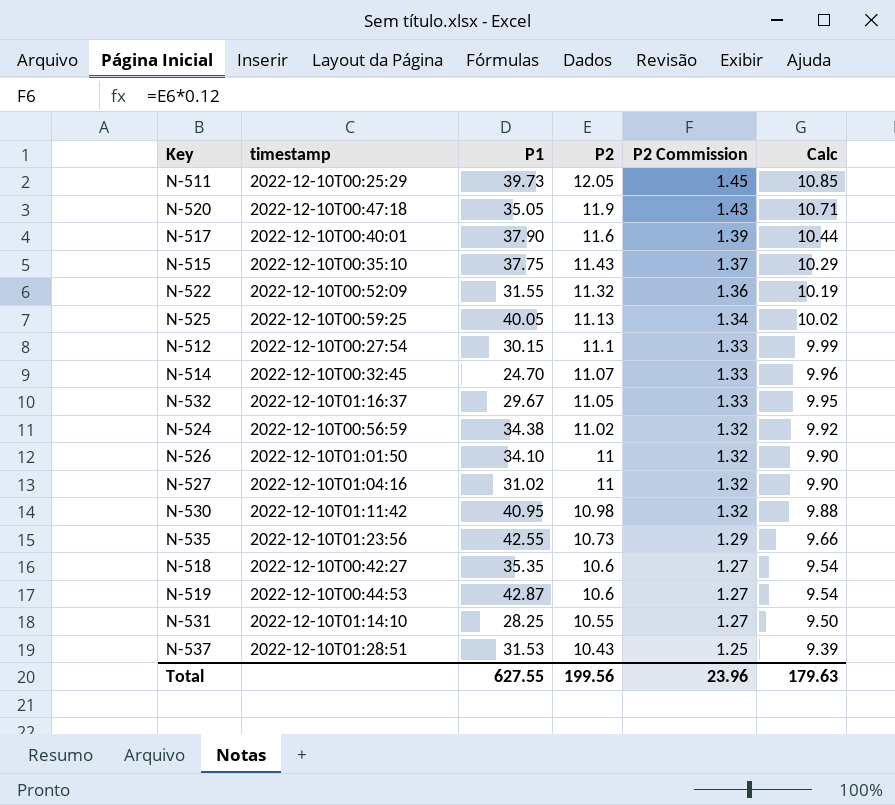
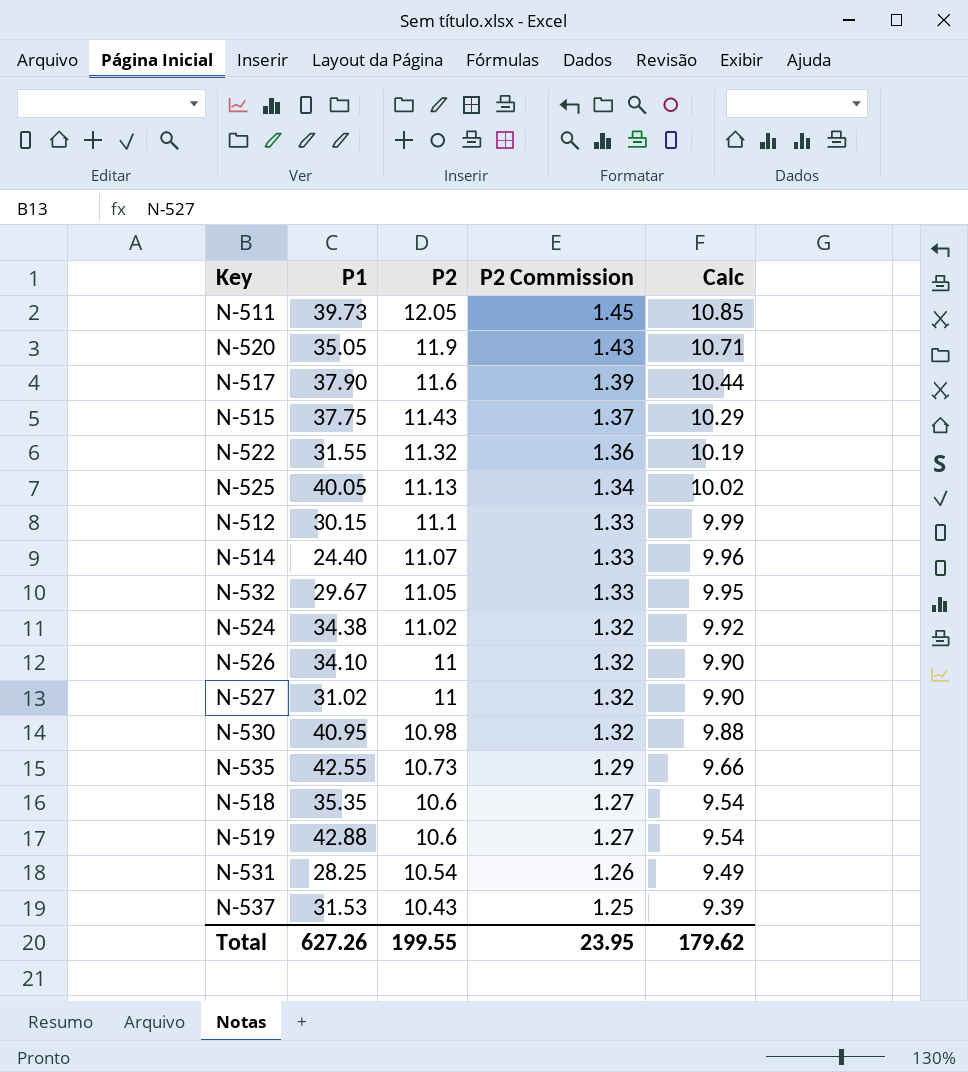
column timestamp | position: 2 -> none
N-514 | P1: 24.70 -> 24.40
N-519 | P1: 42.87 -> 42.88
N-531 | P2: 10.55 -> 10.54
N-531 | P2 Commission: 1.27 -> 1.26
N-531 | Calc: 9.50 -> 9.49
Total | P1: 627.55 -> 627.26
Total | P2: 199.56 -> 199.55
Total | P2 Commission: 23.96 -> 23.95
Total | Calc: 179.63 -> 179.62

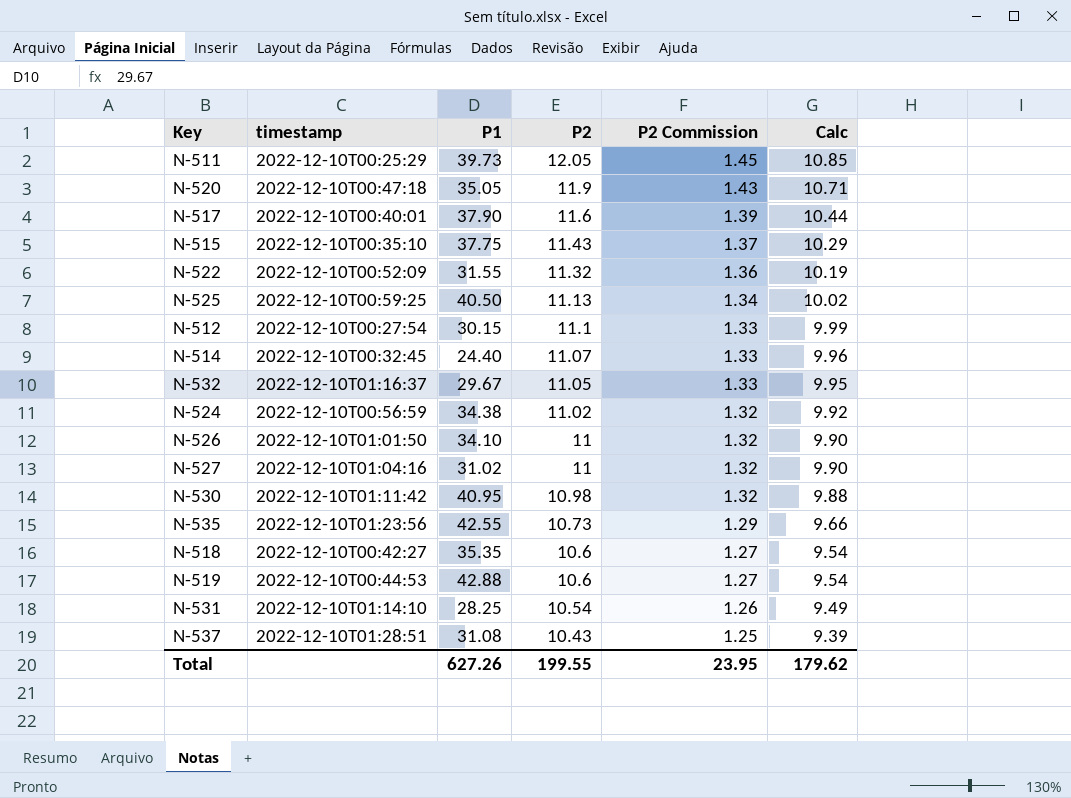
column timestamp | position: none -> 2
N-525 | P1: 40.05 -> 40.50
N-537 | P1: 31.53 -> 31.08

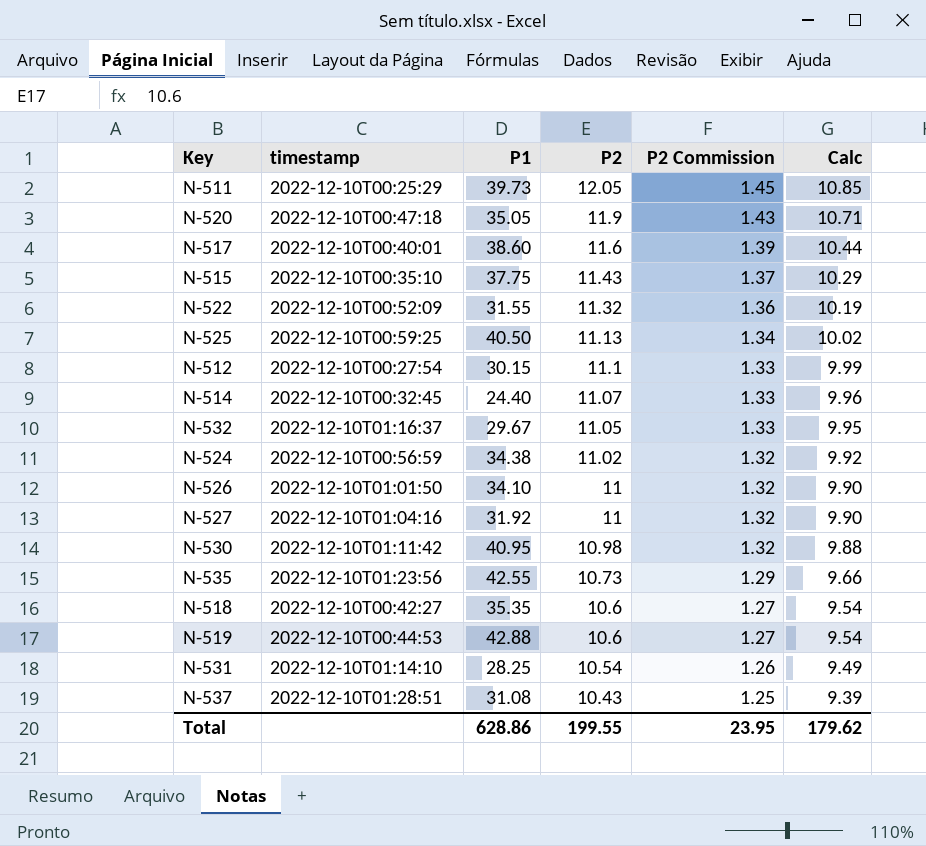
N-517 | P1: 37.90 -> 38.60
N-527 | P1: 31.02 -> 31.92
Total | P1: 627.26 -> 628.86

